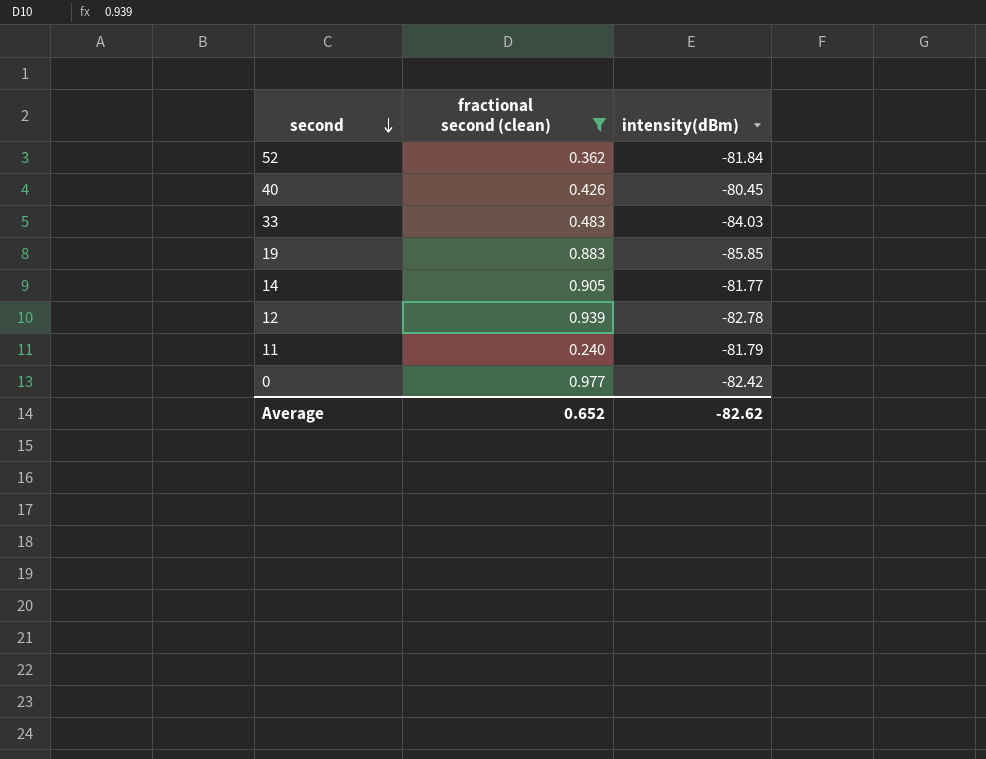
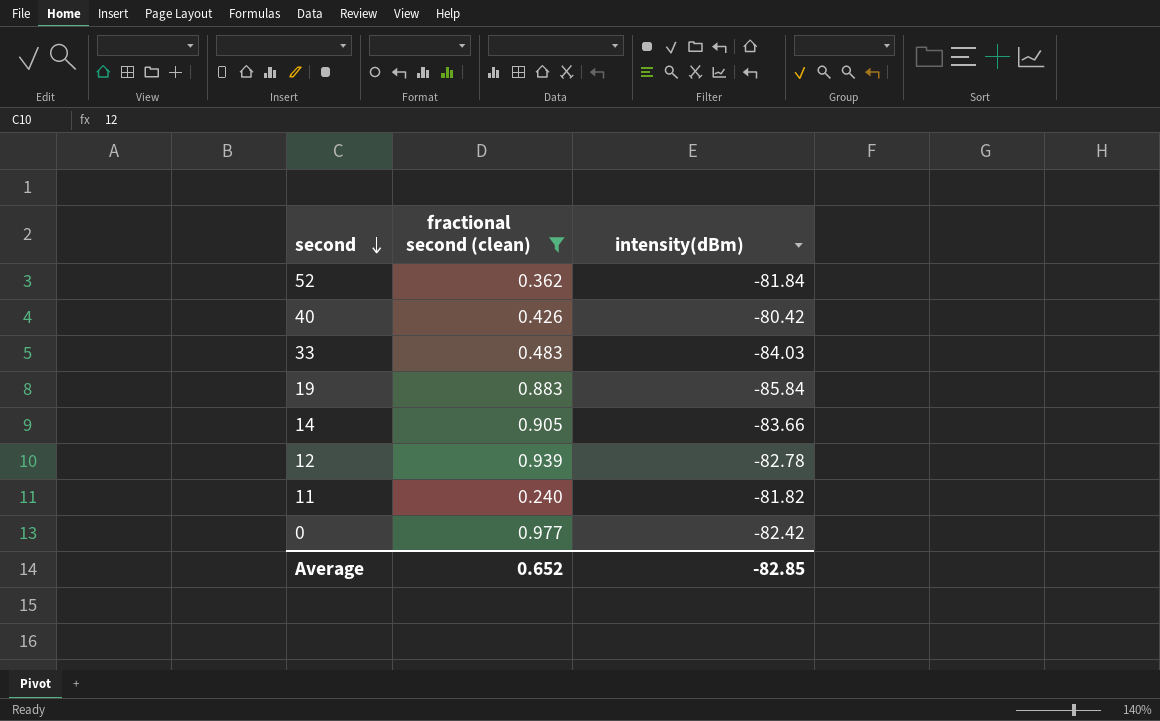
40 | intensity(dBm): -80.45 -> -80.42
19 | intensity(dBm): -85.85 -> -85.84
14 | intensity(dBm): -81.77 -> -83.66
11 | intensity(dBm): -81.79 -> -81.82
Average | intensity(dBm): -82.62 -> -82.85

